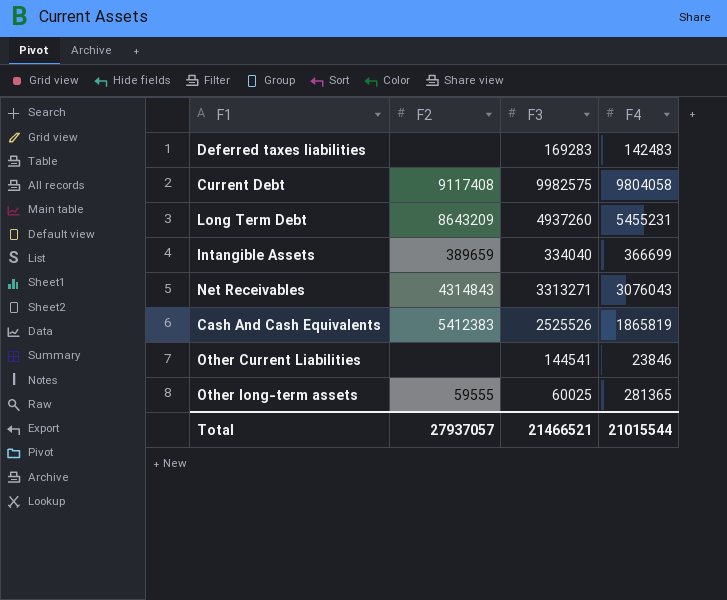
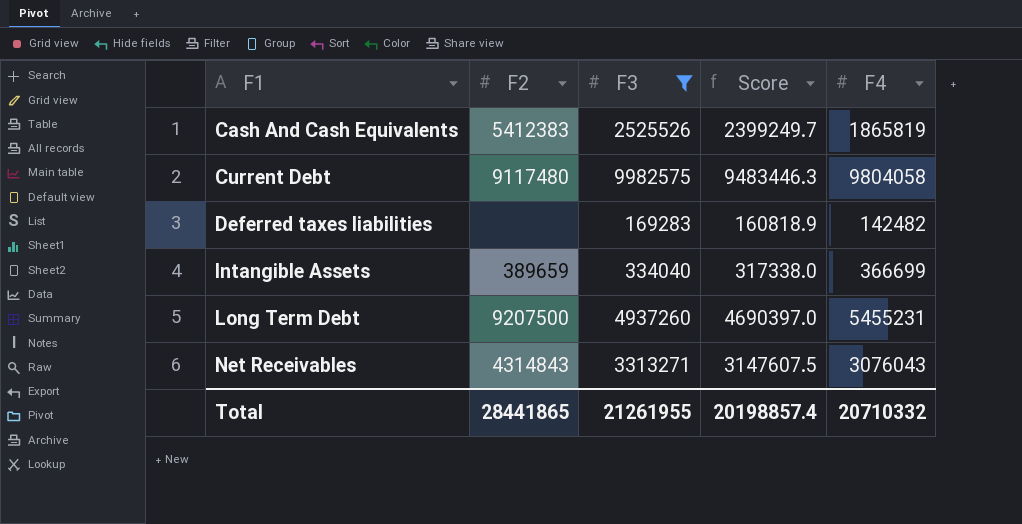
filter: none -> F3 >= 169283
row order: none -> F1 ascending
column Score | formula: none -> [F3] * 0.95
Current Debt | F2: 9117408 -> 9117480
Deferred taxes liabilities | F4: 142483 -> 142482
Long Term Debt | F2: 8643209 -> 9207500
Total | F2: 27937057 -> 28441865
Total | F3: 21466521 -> 21261955
Total | F4: 21015544 -> 20710332

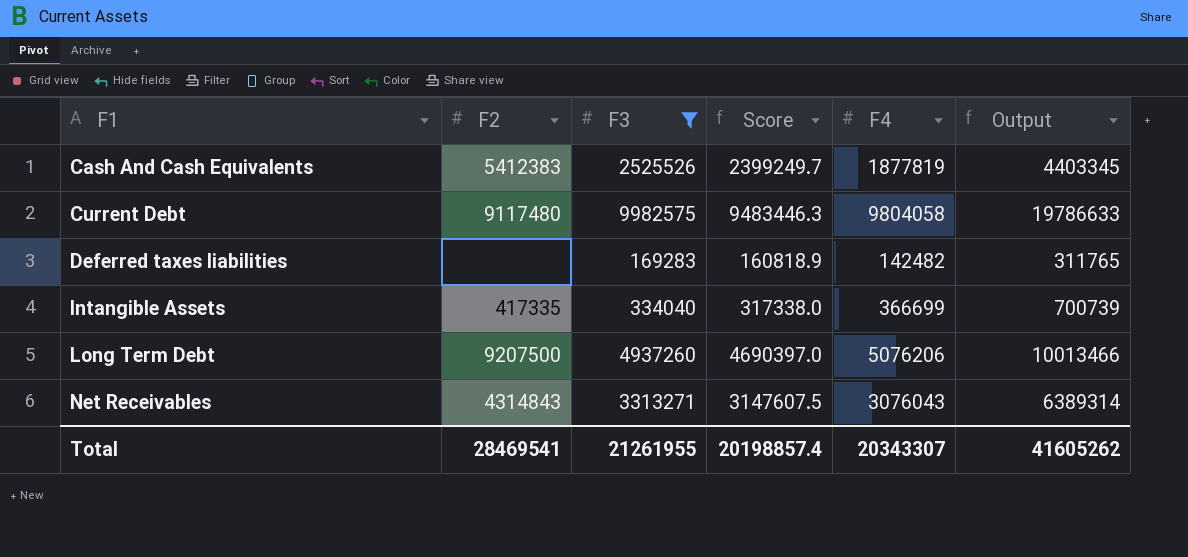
column Output | formula: none -> [F3] + [F4]
Cash And Cash Equivalents | F4: 1865819 -> 1877819
Intangible Assets | F2: 389659 -> 417335
Long Term Debt | F4: 5455231 -> 5076206
Total | F2: 28441865 -> 28469541
Total | F4: 20710332 -> 20343307

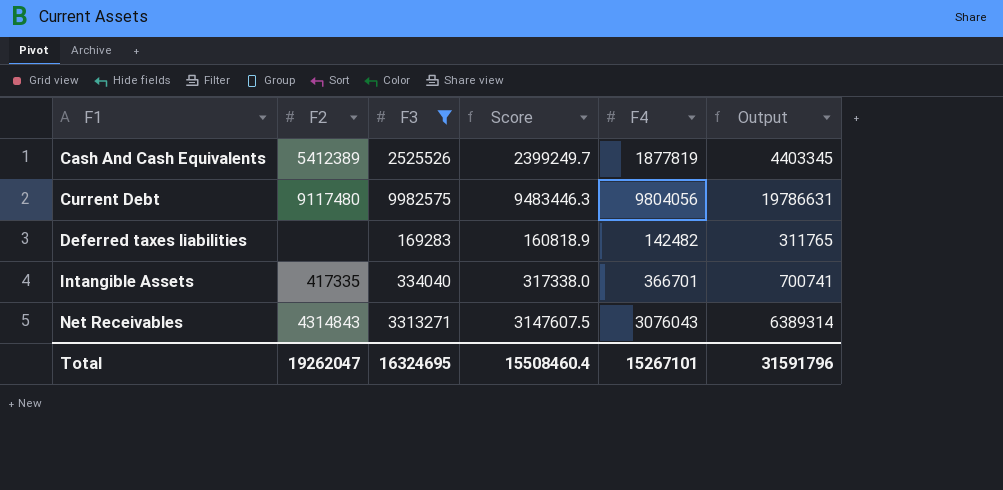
row Long Term Debt: 9207500 | 4937260 | 4690397.0 | 5076206 | 10013466 -> none
Cash And Cash Equivalents | F2: 5412383 -> 5412389
Current Debt | F4: 9804058 -> 9804056
Current Debt | Output: 19786633 -> 19786631
Intangible Assets | F4: 366699 -> 366701
Intangible Assets | Output: 700739 -> 700741
Total | F2: 28469541 -> 19262047
Total | F3: 21261955 -> 16324695
Total | Score: 20198857.4 -> 15508460.4
Total | F4: 20343307 -> 15267101
Total | Output: 41605262 -> 31591796

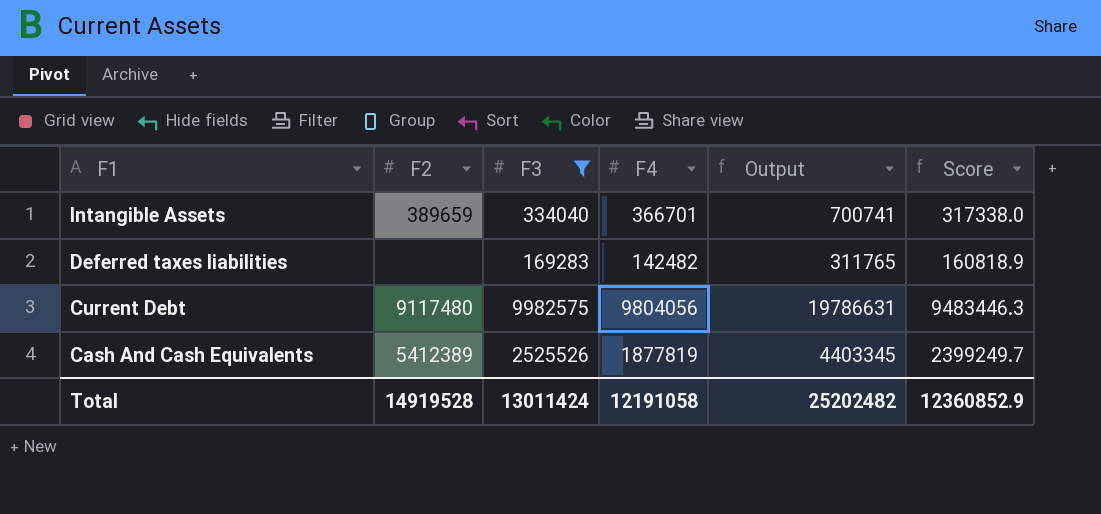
row order: F1 ascending -> F1 descending
column Score | position: 4 -> 6
row Net Receivables: 4314843 | 3313271 | 3147607.5 | 3076043 | 6389314 -> none
Intangible Assets | F2: 417335 -> 389659
Total | F2: 19262047 -> 14919528
Total | F3: 16324695 -> 13011424
Total | F4: 15267101 -> 12191058
Total | Output: 31591796 -> 25202482
Total | Score: 15508460.4 -> 12360852.9

